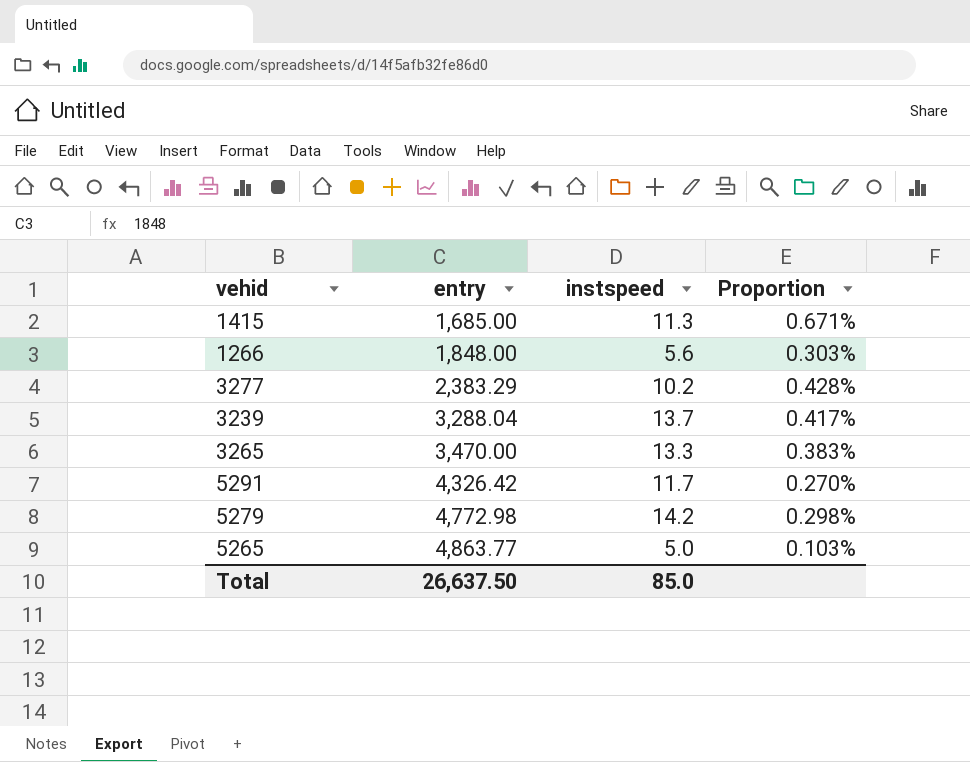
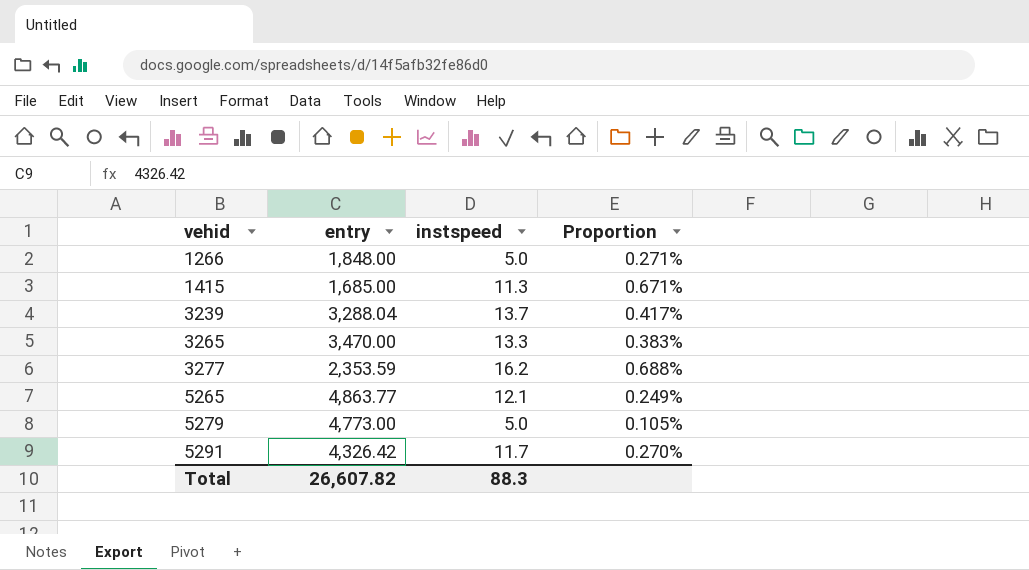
row order: entry ascending -> vehid ascending
1266 | instspeed: 5.6 -> 5.0
1266 | Proportion: 0.303% -> 0.271%
3277 | entry: 2,383.29 -> 2,353.59
3277 | instspeed: 10.2 -> 16.2
3277 | Proportion: 0.428% -> 0.688%
5265 | instspeed: 5.0 -> 12.1
5265 | Proportion: 0.103% -> 0.249%
5279 | entry: 4,772.98 -> 4,773.00
5279 | instspeed: 14.2 -> 5.0
5279 | Proportion: 0.298% -> 0.105%
Total | entry: 26,637.50 -> 26,607.82
Total | instspeed: 85.0 -> 88.3

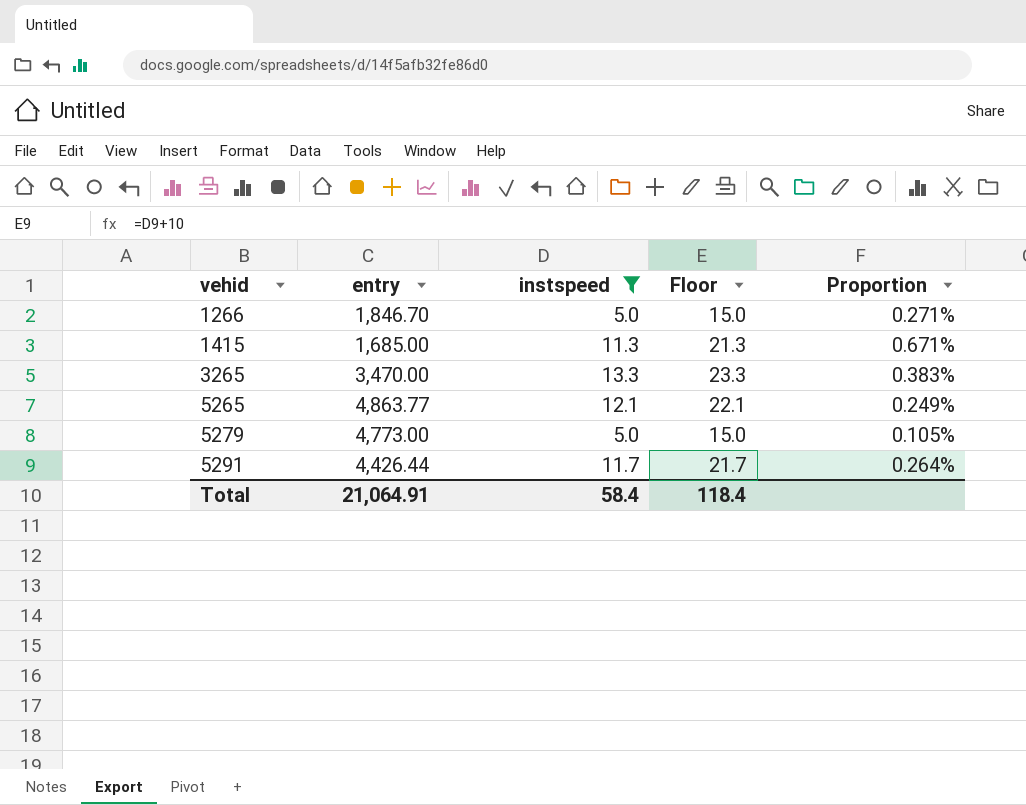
filter: none -> instspeed <= 13.3
column Floor | formula: none -> [instspeed] + 10
1266 | entry: 1,848.00 -> 1,846.70
5291 | entry: 4,326.42 -> 4,426.44
5291 | Proportion: 0.270% -> 0.264%
Total | entry: 26,607.82 -> 21,064.91
Total | instspeed: 88.3 -> 58.4

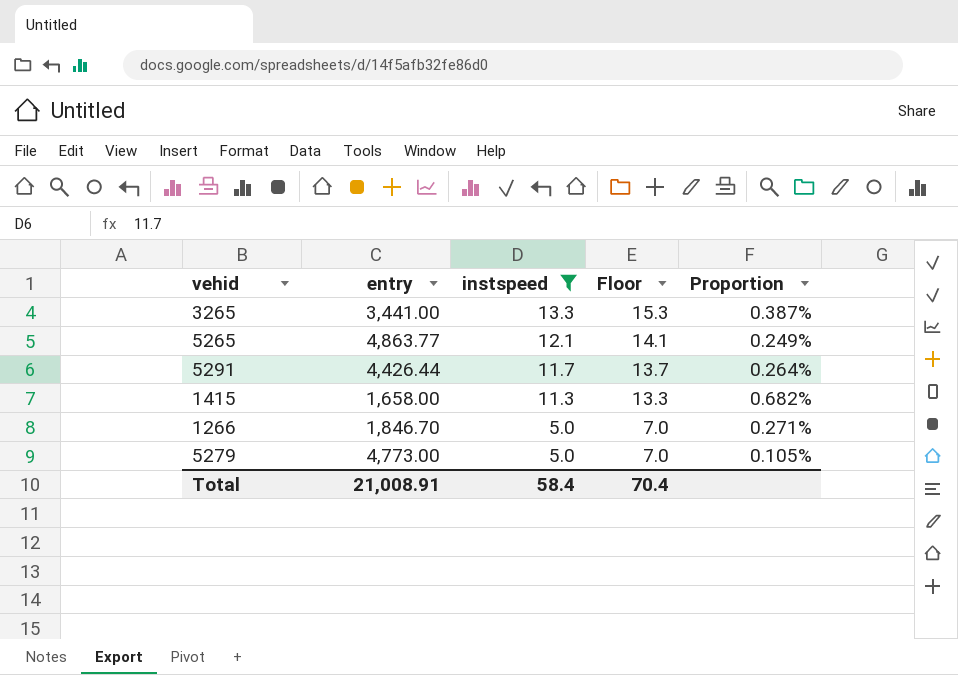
row order: vehid ascending -> instspeed descending
column Floor | formula: [instspeed] + 10 -> [instspeed] + 2
3265 | entry: 3,470.00 -> 3,441.00
3265 | Proportion: 0.383% -> 0.387%
1415 | entry: 1,685.00 -> 1,658.00
1415 | Proportion: 0.671% -> 0.682%
Total | entry: 21,064.91 -> 21,008.91
Total | Floor: 118.4 -> 70.4

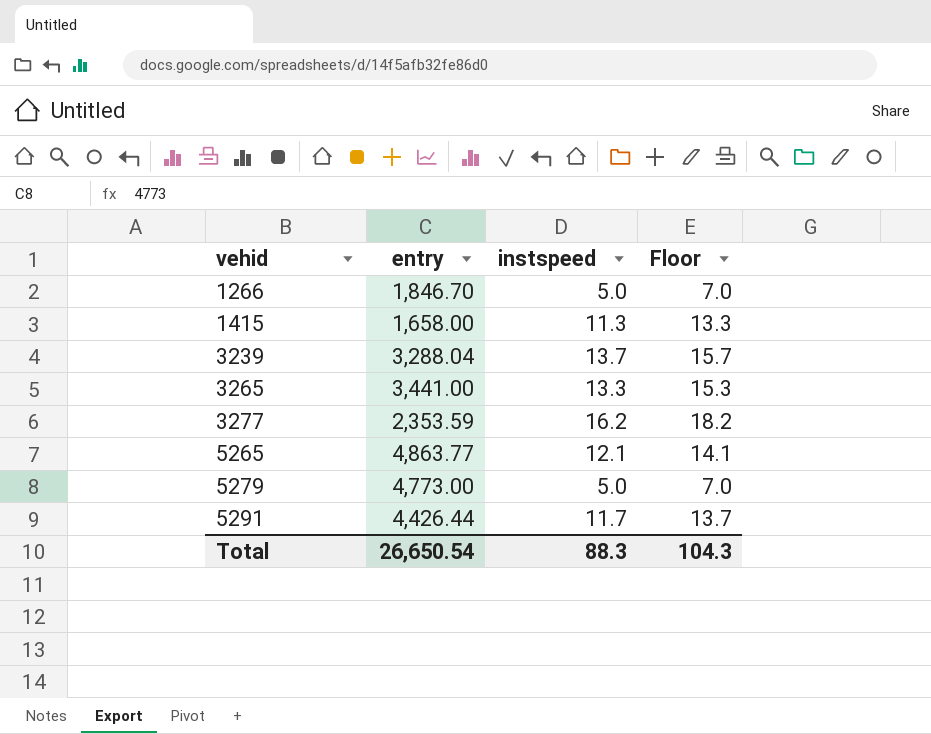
filter: instspeed <= 13.3 -> none
row order: instspeed descending -> vehid ascending
column Proportion | formula: [instspeed] / [entry] -> none
Total | entry: 21,008.91 -> 26,650.54
Total | instspeed: 58.4 -> 88.3
Total | Floor: 70.4 -> 104.3

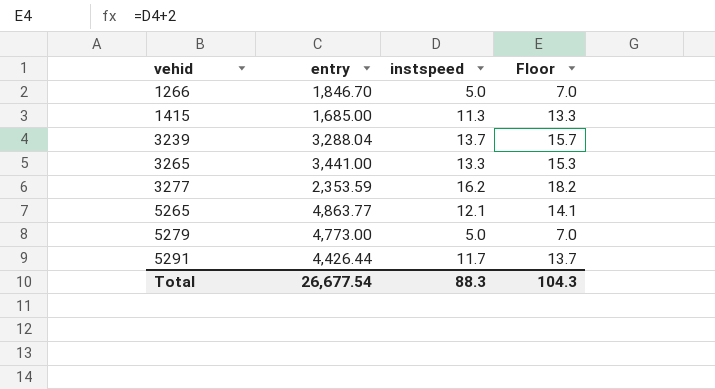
1415 | entry: 1,658.00 -> 1,685.00
Total | entry: 26,650.54 -> 26,677.54

